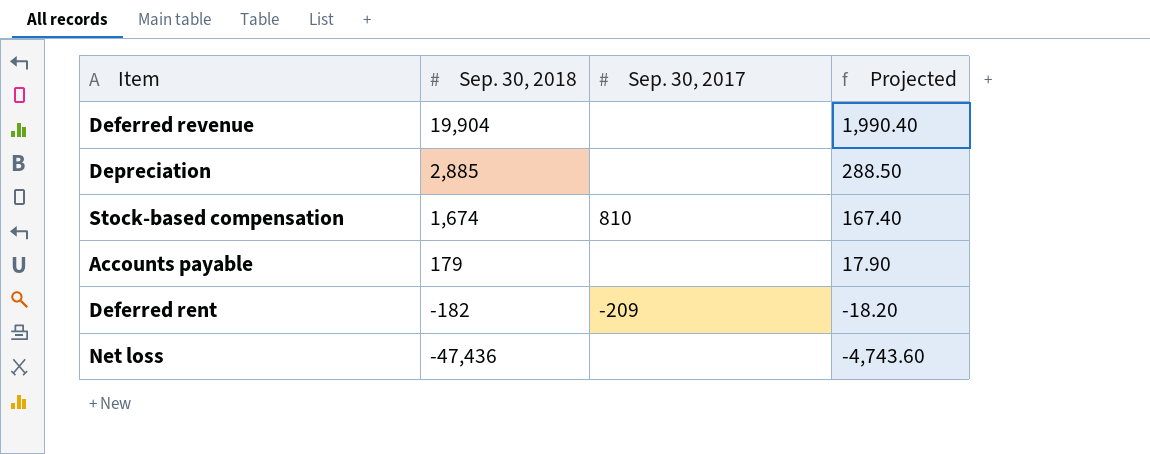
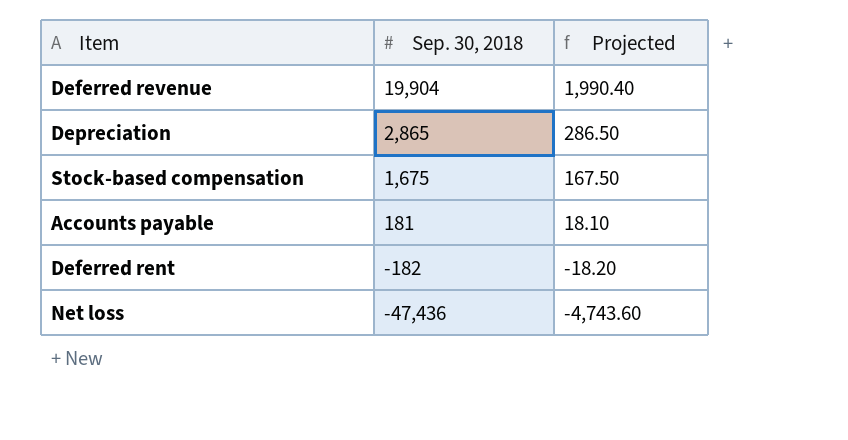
column Sep. 30, 2017 | position: 3 -> none
Depreciation | Sep. 30, 2018: 2,885 -> 2,865
Depreciation | Projected: 288.50 -> 286.50
Stock-based compensation | Sep. 30, 2018: 1,674 -> 1,675
Stock-based compensation | Projected: 167.40 -> 167.50
Accounts payable | Sep. 30, 2018: 179 -> 181
Accounts payable | Projected: 17.90 -> 18.10

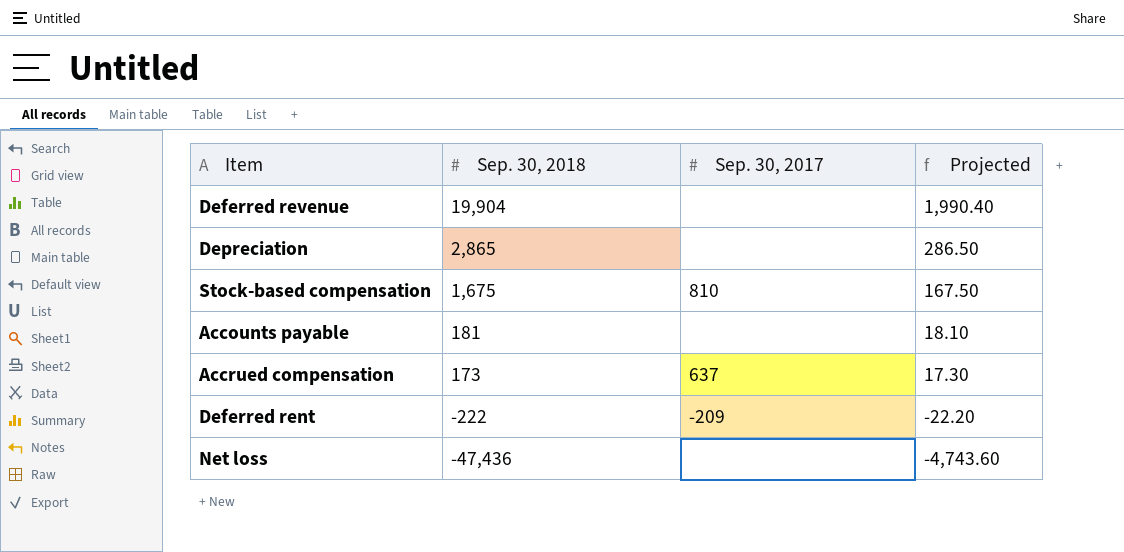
column Sep. 30, 2017 | position: none -> 3
row Accrued compensation: none -> 173 | 637 | 17.30
Deferred rent | Sep. 30, 2018: -182 -> -222
Deferred rent | Projected: -18.20 -> -22.20

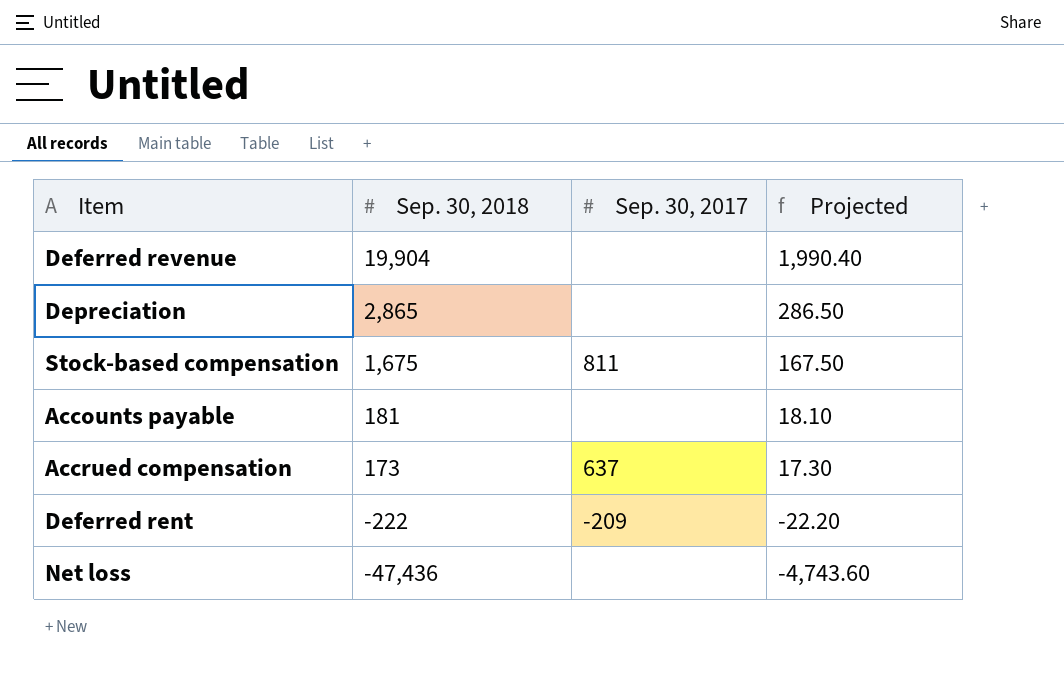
Stock-based compensation | Sep. 30, 2017: 810 -> 811

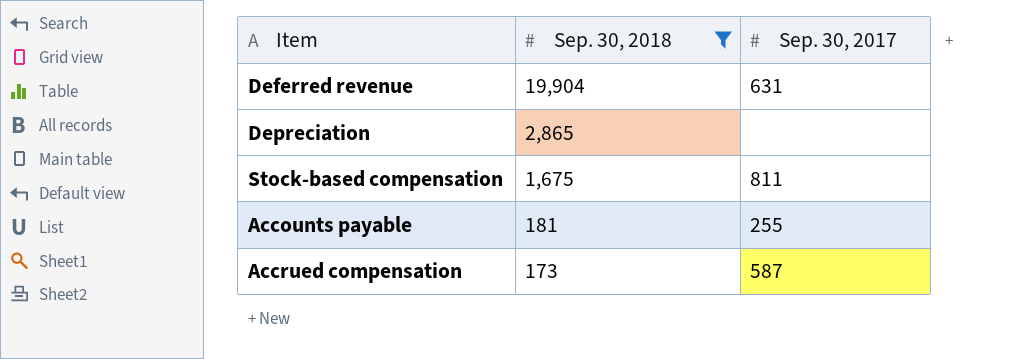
filter: none -> Sep. 30, 2018 >= 173
column Projected | formula: [Sep. 30, 2018] * 0.1 -> none
Deferred revenue | Sep. 30, 2017: none -> 631
Accounts payable | Sep. 30, 2017: none -> 255
Accrued compensation | Sep. 30, 2017: 637 -> 587

